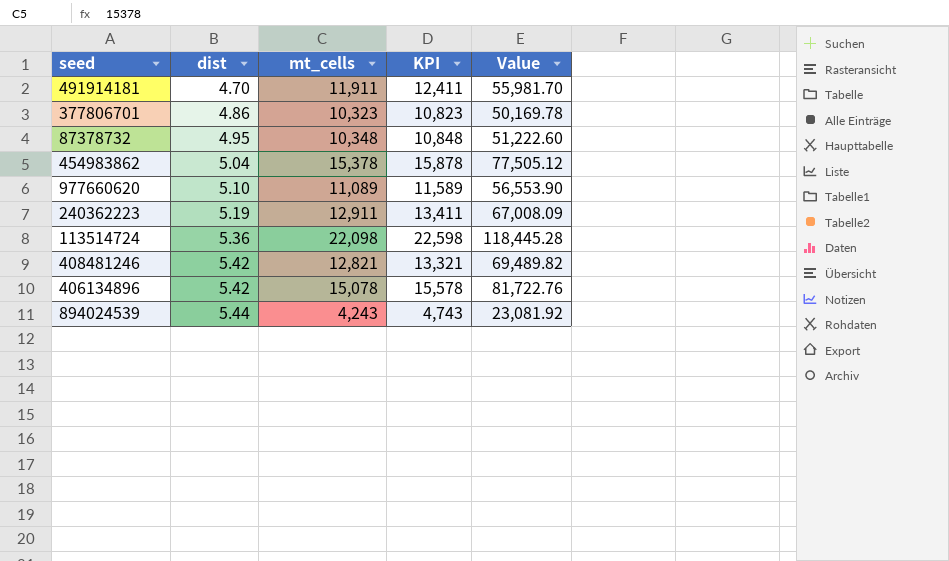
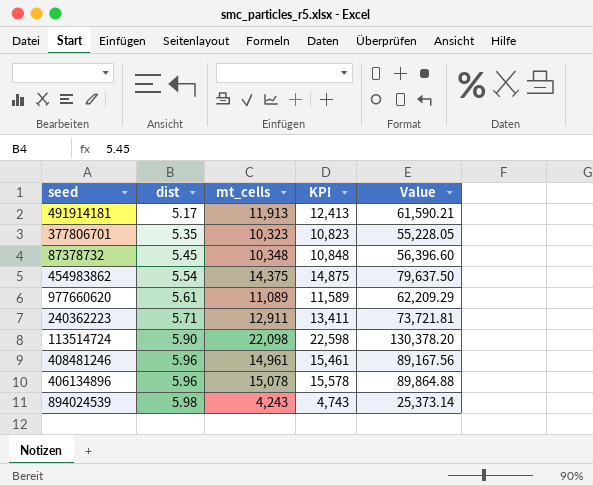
491914181 | dist: 4.70 -> 5.17
491914181 | mt_cells: 11,911 -> 11,913
491914181 | KPI: 12,411 -> 12,413
491914181 | Value: 55,981.70 -> 61,590.21
377806701 | dist: 4.86 -> 5.35
377806701 | Value: 50,169.78 -> 55,228.05
87378732 | dist: 4.95 -> 5.45
87378732 | Value: 51,222.60 -> 56,396.60
454983862 | dist: 5.04 -> 5.54
454983862 | mt_cells: 15,378 -> 14,375
454983862 | KPI: 15,878 -> 14,875
454983862 | Value: 77,505.12 -> 79,637.50
977660620 | dist: 5.10 -> 5.61
977660620 | Value: 56,553.90 -> 62,209.29
240362223 | dist: 5.19 -> 5.71
240362223 | Value: 67,008.09 -> 73,721.81
113514724 | dist: 5.36 -> 5.90
113514724 | Value: 118,445.28 -> 130,378.20
408481246 | dist: 5.42 -> 5.96
408481246 | mt_cells: 12,821 -> 14,961
408481246 | KPI: 13,321 -> 15,461
408481246 | Value: 69,489.82 -> 89,167.56
406134896 | dist: 5.42 -> 5.96
406134896 | Value: 81,722.76 -> 89,864.88
894024539 | dist: 5.44 -> 5.98
894024539 | Value: 23,081.92 -> 25,373.14

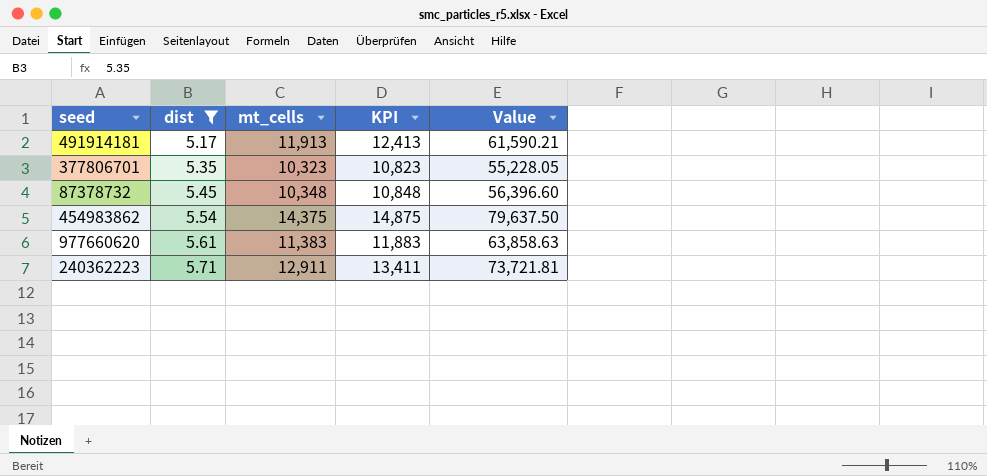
filter: none -> dist <= 5.71
977660620 | mt_cells: 11,089 -> 11,383
977660620 | KPI: 11,589 -> 11,883
977660620 | Value: 62,209.29 -> 63,858.63

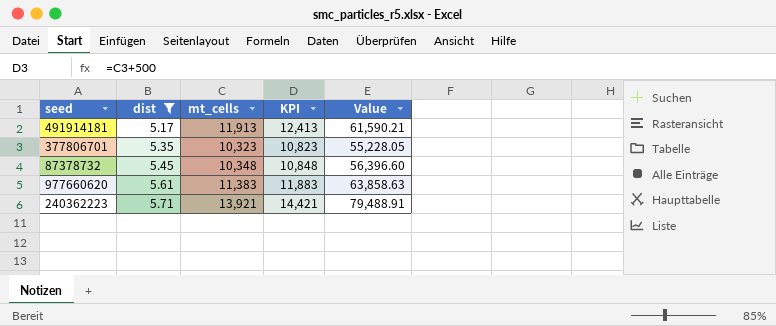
row 454983862: 5.54 | 14,375 | 14,875 | 79,637.50 -> none
240362223 | mt_cells: 12,911 -> 13,921
240362223 | KPI: 13,411 -> 14,421
240362223 | Value: 73,721.81 -> 79,488.91

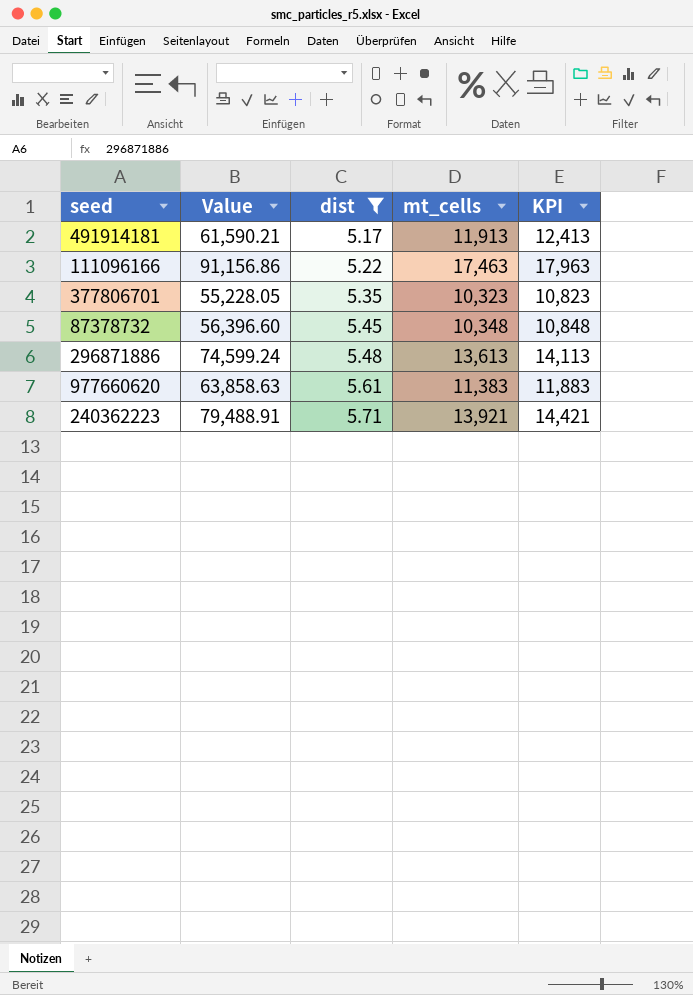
column Value | position: 5 -> 2
row 111096166: none -> 91,156.86 | 5.22 | 17,463 | 17,963
row 296871886: none -> 74,599.24 | 5.48 | 13,613 | 14,113

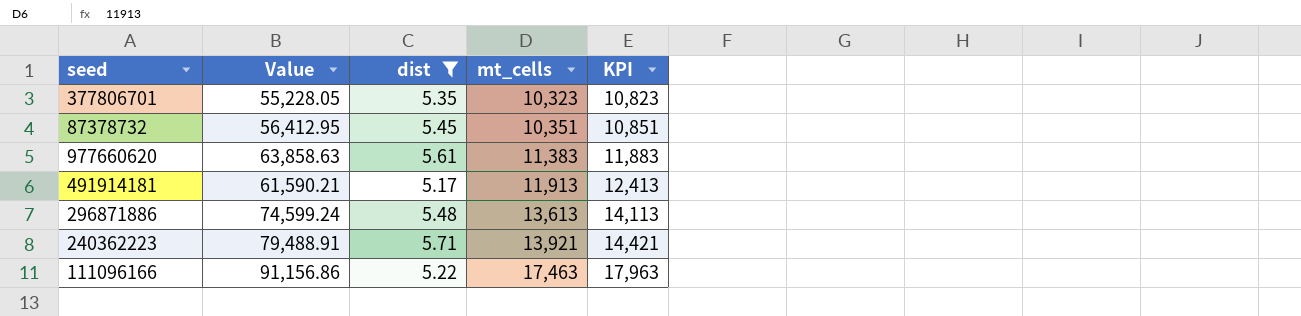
row order: dist ascending -> mt_cells ascending
87378732 | Value: 56,396.60 -> 56,412.95
87378732 | mt_cells: 10,348 -> 10,351
87378732 | KPI: 10,848 -> 10,851

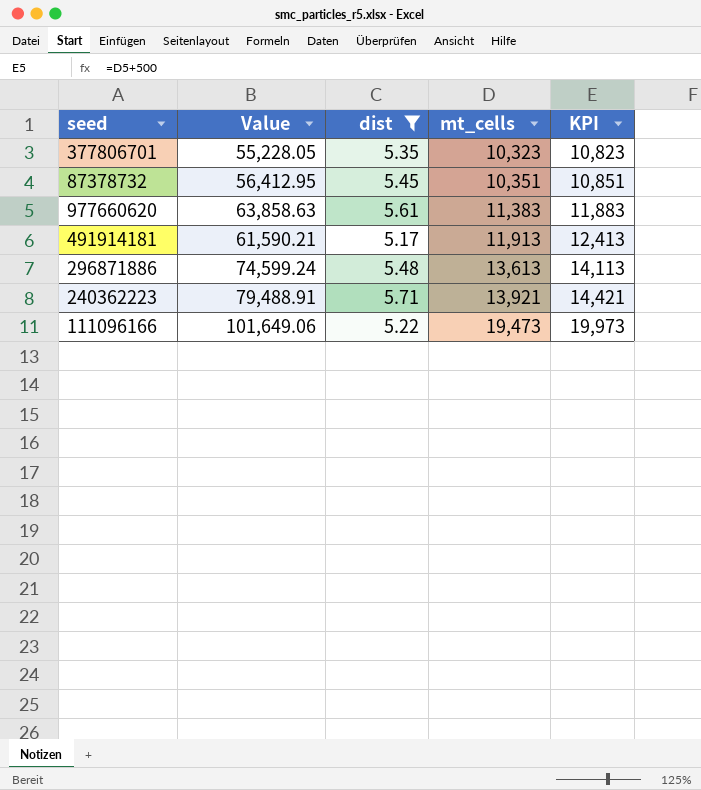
111096166 | Value: 91,156.86 -> 101,649.06
111096166 | mt_cells: 17,463 -> 19,473
111096166 | KPI: 17,963 -> 19,973

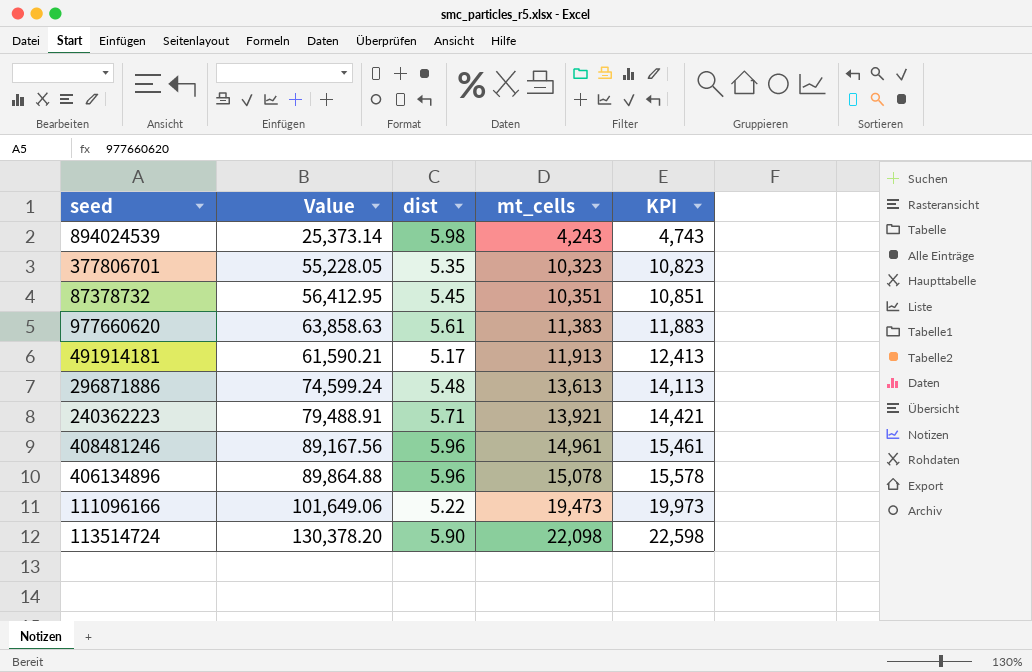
filter: dist <= 5.71 -> none

